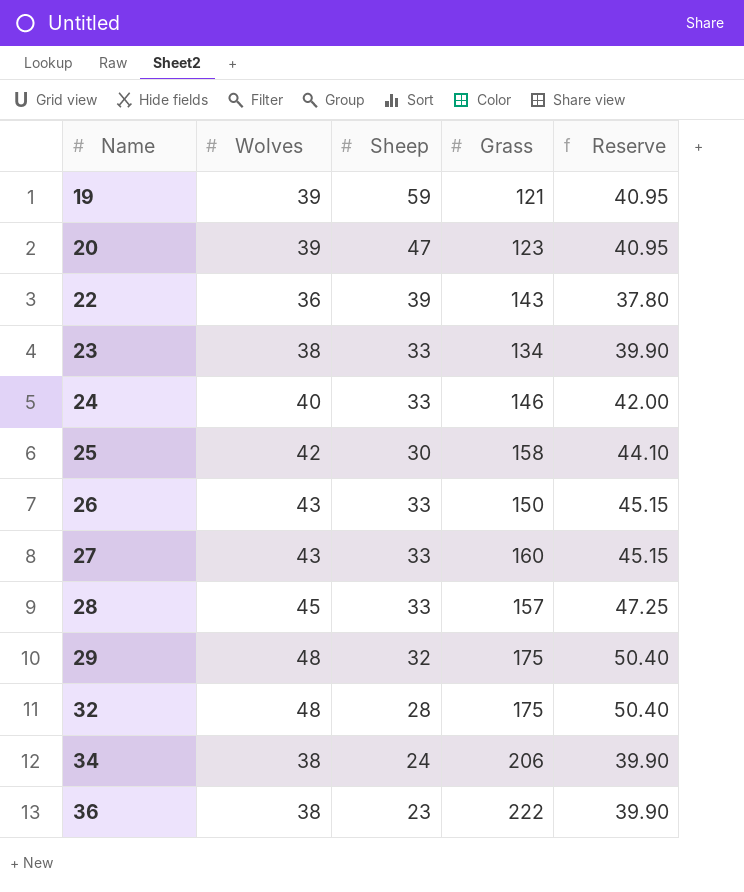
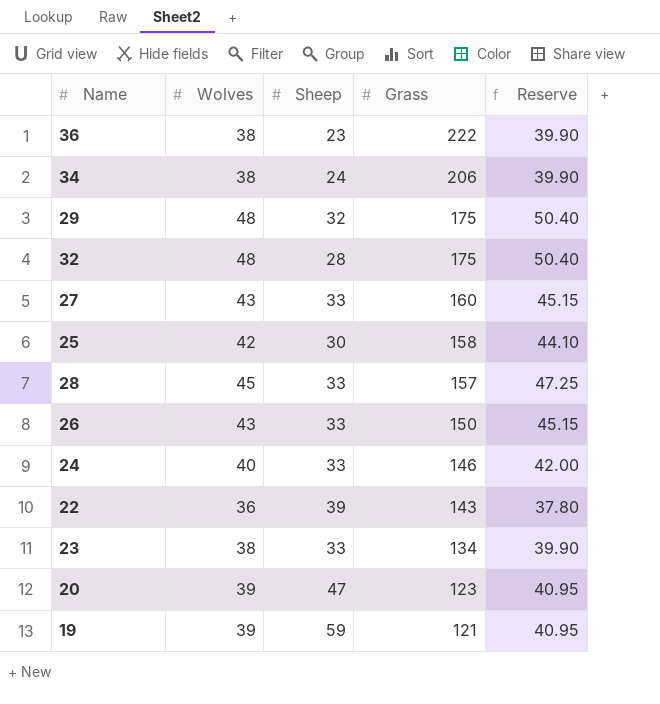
row order: Name ascending -> Grass descending

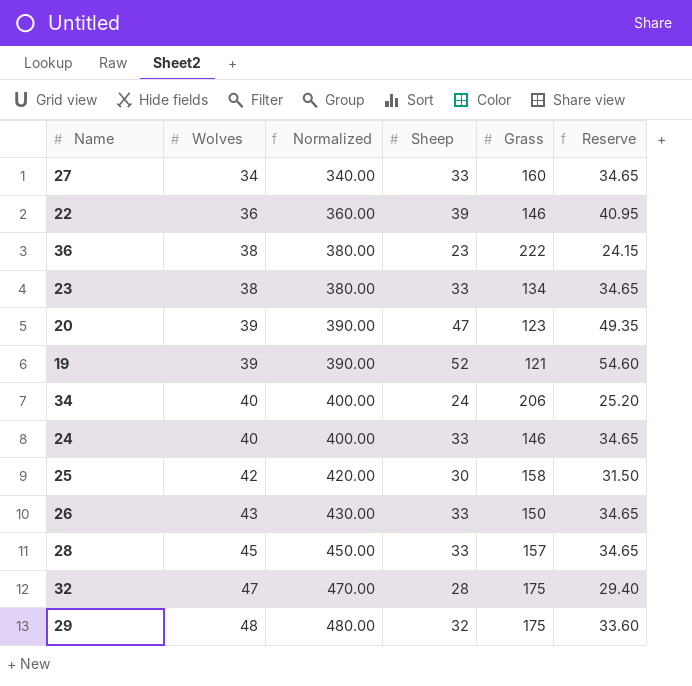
row order: Grass descending -> Wolves ascending
column Normalized | formula: none -> [Wolves] * 10
column Reserve | formula: [Wolves] * 1.05 -> [Sheep] * 1.05
27 | Wolves: 43 -> 34
22 | Grass: 143 -> 146
19 | Sheep: 59 -> 52
34 | Wolves: 38 -> 40
32 | Wolves: 48 -> 47

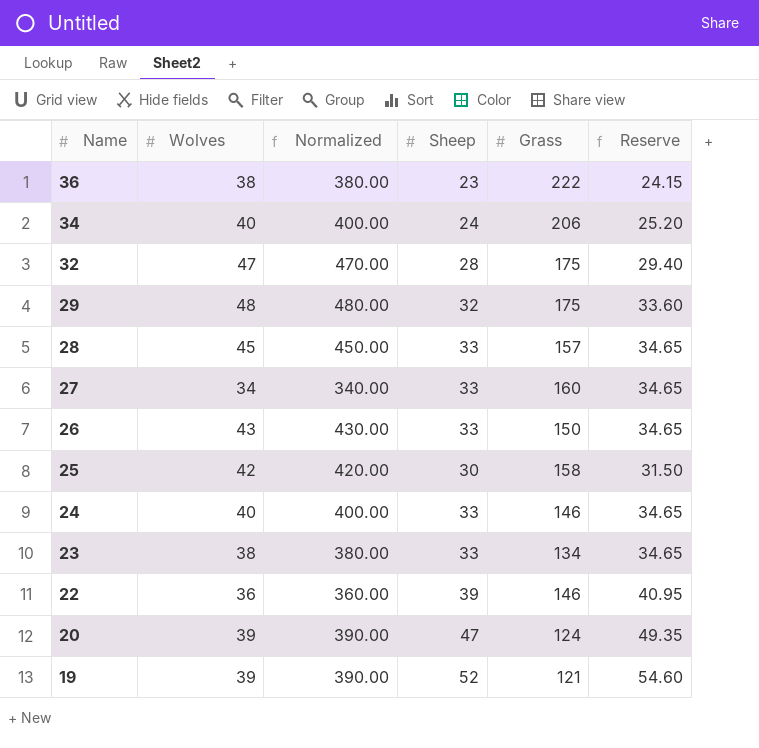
row order: Wolves ascending -> Name descending
20 | Grass: 123 -> 124

